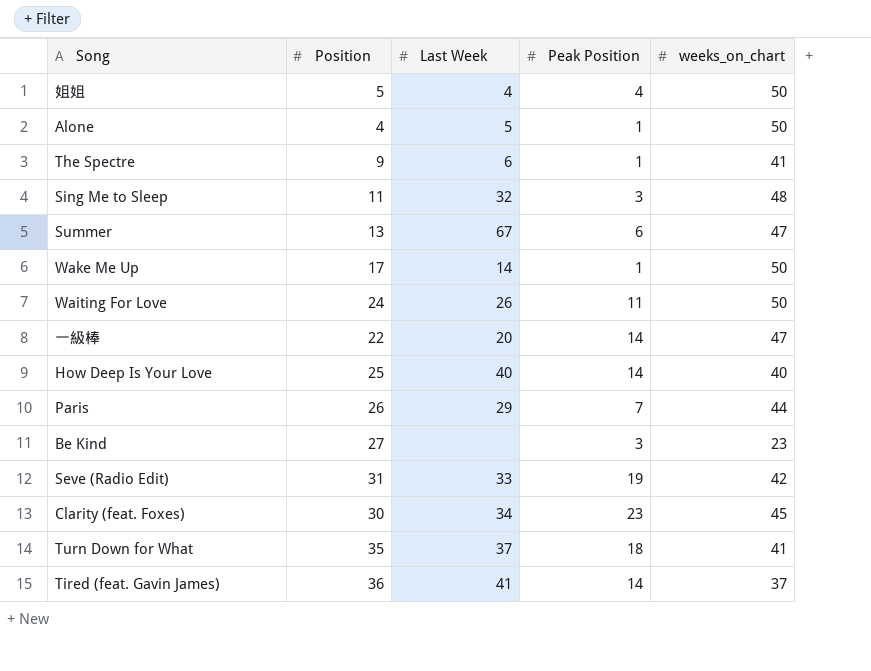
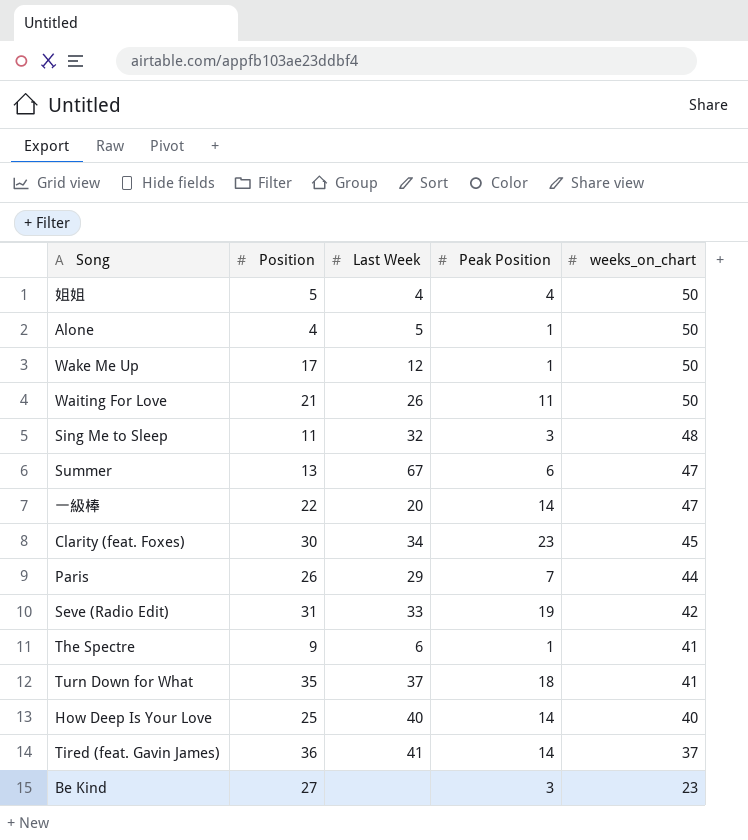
row order: none -> weeks_on_chart descending
Wake Me Up | Last Week: 14 -> 12
Waiting For Love | Position: 24 -> 21

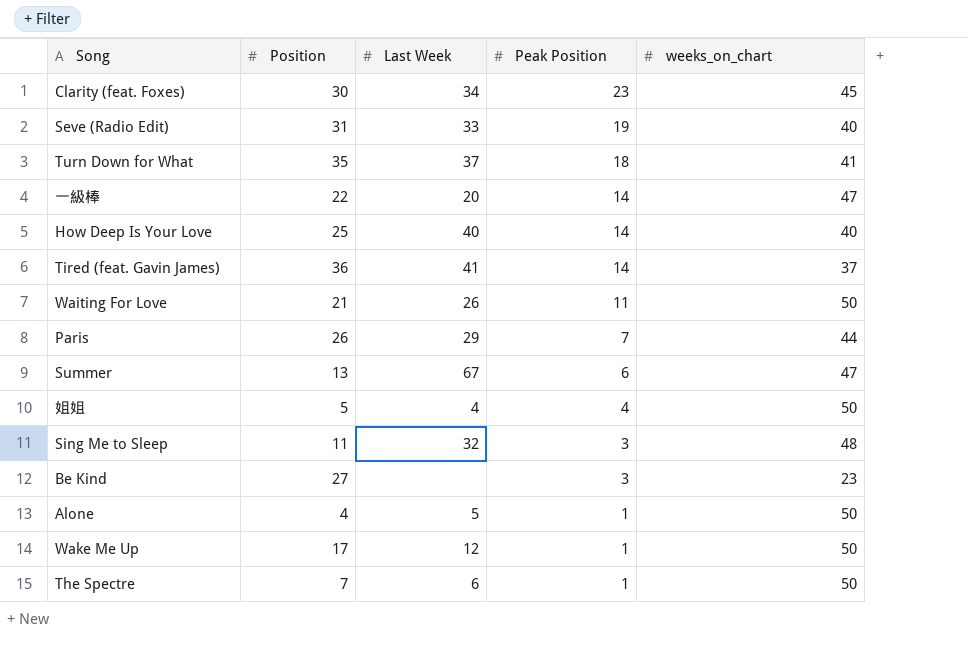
row order: weeks_on_chart descending -> Peak Position descending
Seve (Radio Edit) | weeks_on_chart: 42 -> 40
The Spectre | Position: 9 -> 7
The Spectre | weeks_on_chart: 41 -> 50

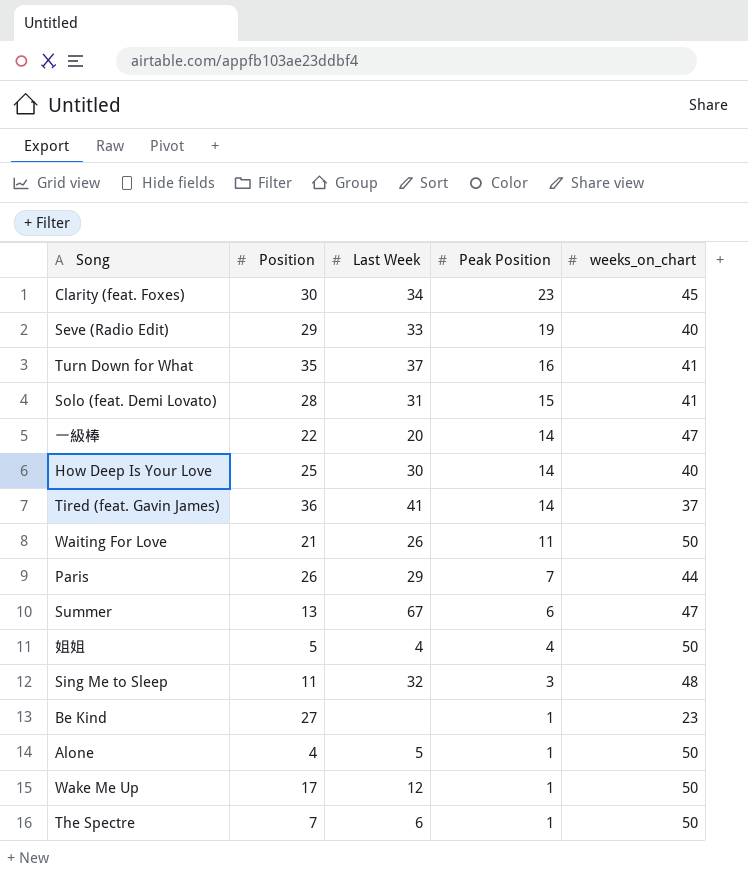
Seve (Radio Edit) | Position: 31 -> 29
Turn Down for What | Peak Position: 18 -> 16
row Solo (feat. Demi Lovato): none -> 28 | 31 | 15 | 41
How Deep Is Your Love | Last Week: 40 -> 30
Be Kind | Peak Position: 3 -> 1

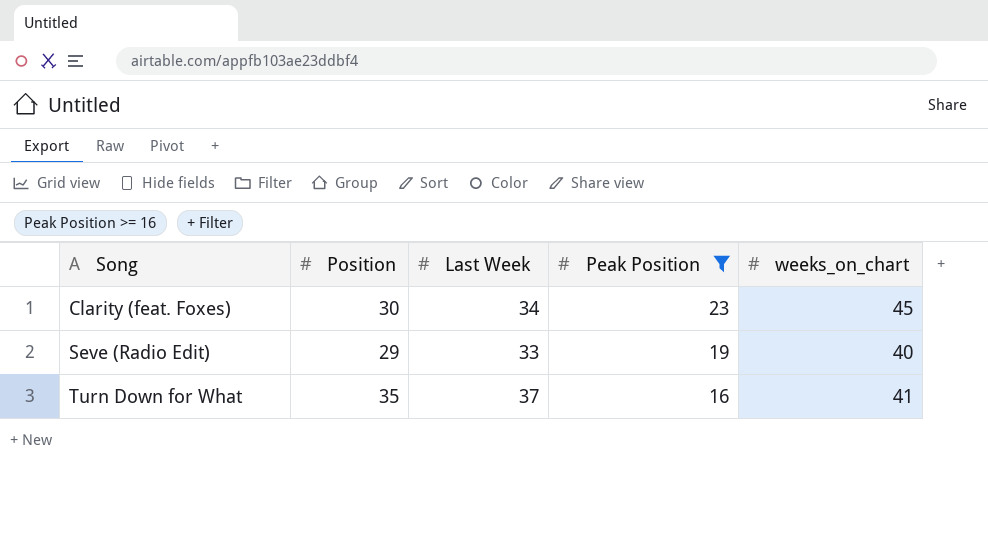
filter: none -> Peak Position >= 16

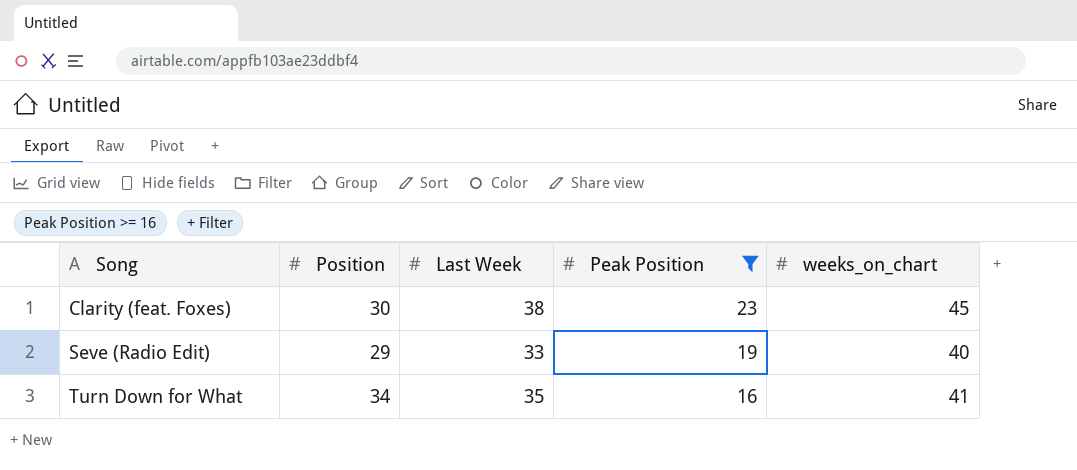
Clarity (feat. Foxes) | Last Week: 34 -> 38
Turn Down for What | Position: 35 -> 34
Turn Down for What | Last Week: 37 -> 35

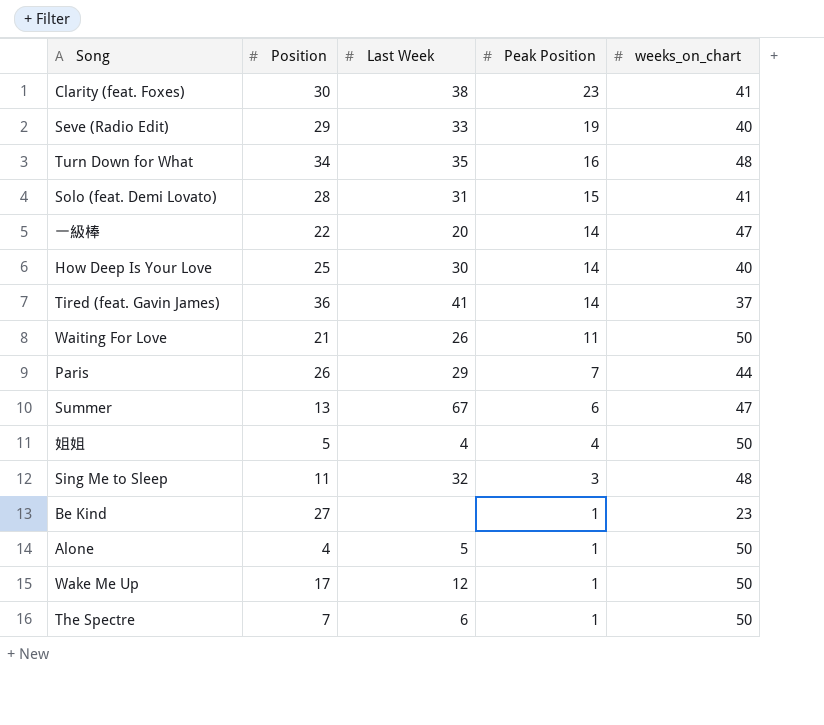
filter: Peak Position >= 16 -> none
Clarity (feat. Foxes) | weeks_on_chart: 45 -> 41
Turn Down for What | weeks_on_chart: 41 -> 48

